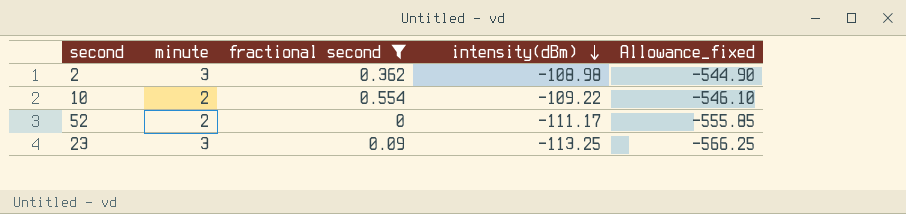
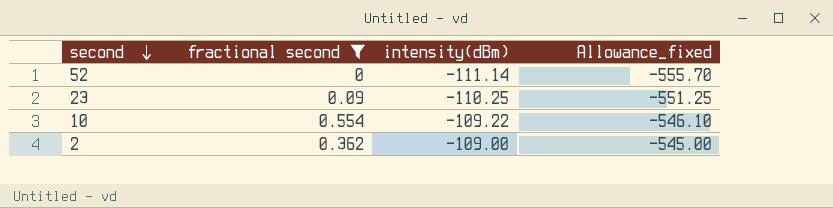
row order: intensity(dBm) descending -> second descending
column minute | position: 2 -> none
52 | intensity(dBm): -111.17 -> -111.14
52 | Allowance_fixed: -555.85 -> -555.70
23 | intensity(dBm): -113.25 -> -110.25
23 | Allowance_fixed: -566.25 -> -551.25
2 | intensity(dBm): -108.98 -> -109.00
2 | Allowance_fixed: -544.90 -> -545.00

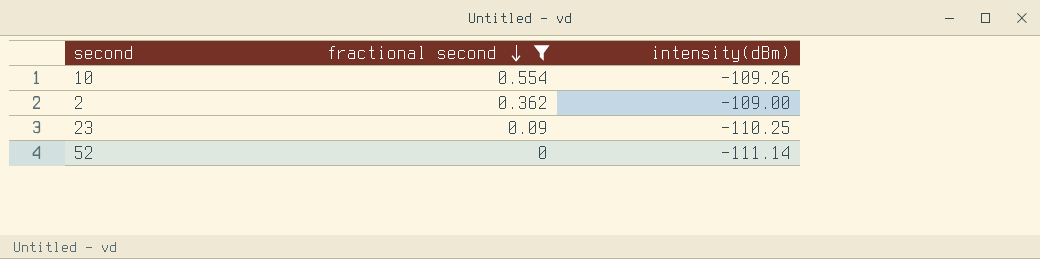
row order: second descending -> fractional second descending
column Allowance_fixed | formula: [intensity(dBm)] * 5 -> none
10 | intensity(dBm): -109.22 -> -109.26

